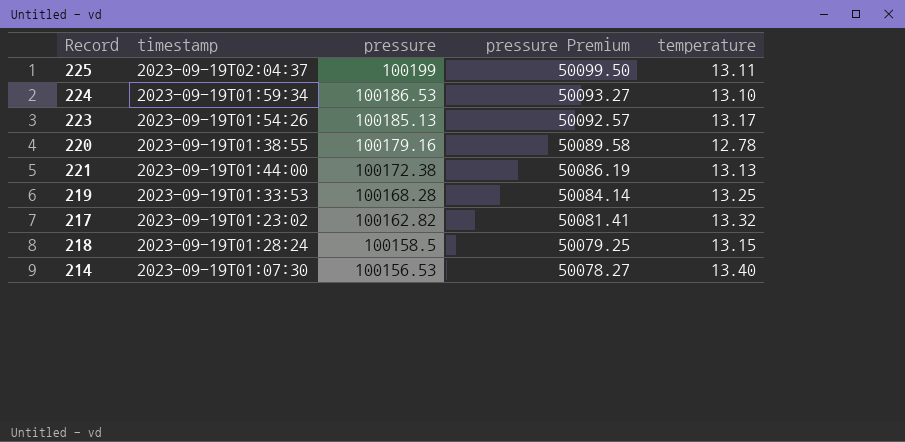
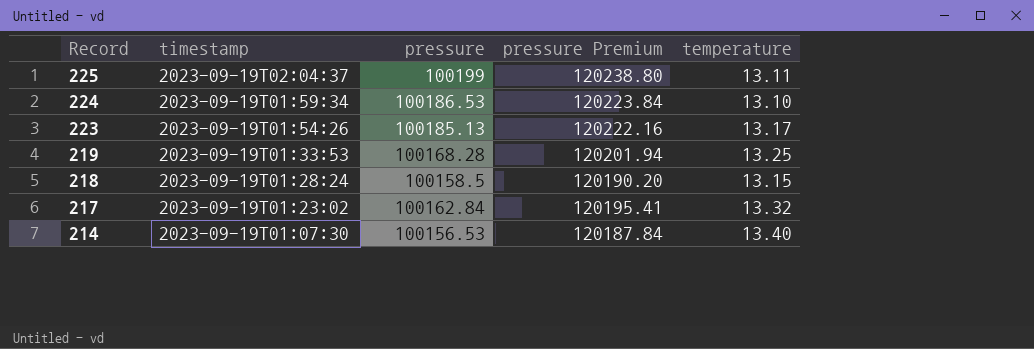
row order: pressure descending -> Record descending
column pressure Premium | formula: [pressure] * 0.5 -> [pressure] * 1.2
row 220: 2023-09-19T01:38:55 | 100179.16 | 50089.58 | 12.78 -> none
row 221: 2023-09-19T01:44:00 | 100172.38 | 50086.19 | 13.13 -> none
217 | pressure: 100162.82 -> 100162.84

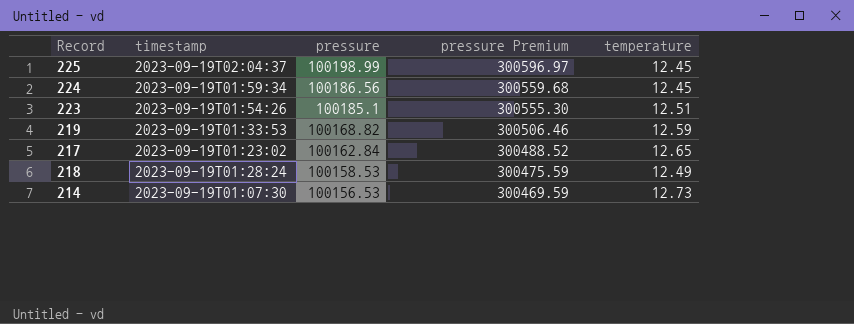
row order: Record descending -> pressure descending
column pressure Premium | formula: [pressure] * 1.2 -> [pressure] * 3
225 | pressure: 100199 -> 100198.99
225 | temperature: 13.11 -> 12.45
224 | pressure: 100186.53 -> 100186.56
224 | temperature: 13.10 -> 12.45
223 | pressure: 100185.13 -> 100185.1
223 | temperature: 13.17 -> 12.51
219 | pressure: 100168.28 -> 100168.82
219 | temperature: 13.25 -> 12.59
217 | temperature: 13.32 -> 12.65
218 | pressure: 100158.5 -> 100158.53
218 | temperature: 13.15 -> 12.49
214 | temperature: 13.40 -> 12.73

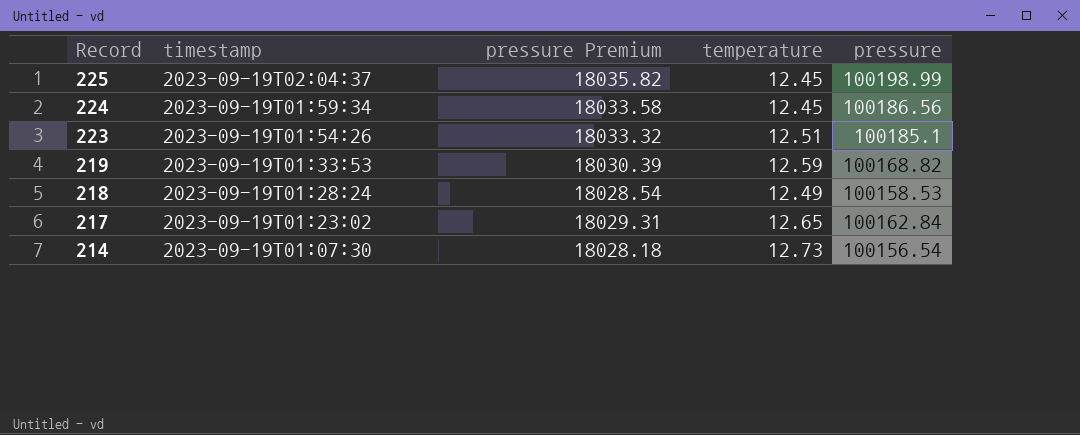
row order: pressure descending -> Record descending
column pressure Premium | formula: [pressure] * 3 -> [pressure] * 0.18
column pressure | position: 3 -> 5
214 | pressure: 100156.53 -> 100156.54

